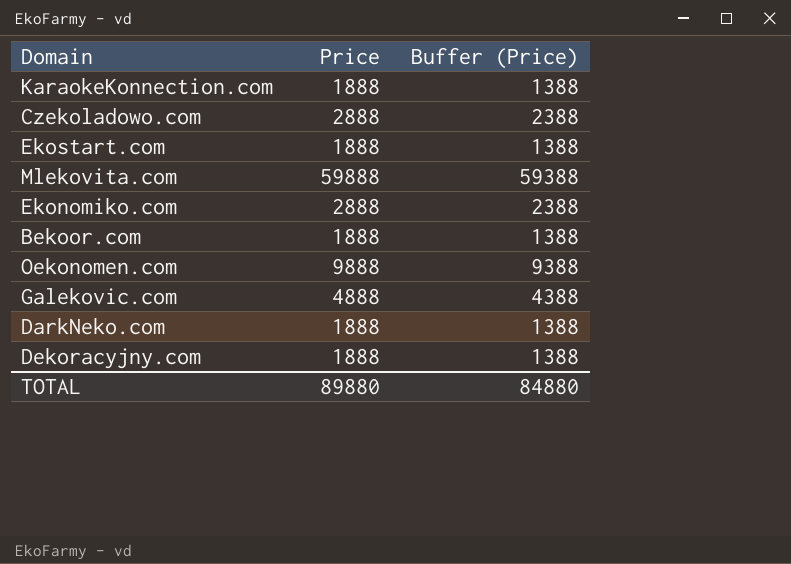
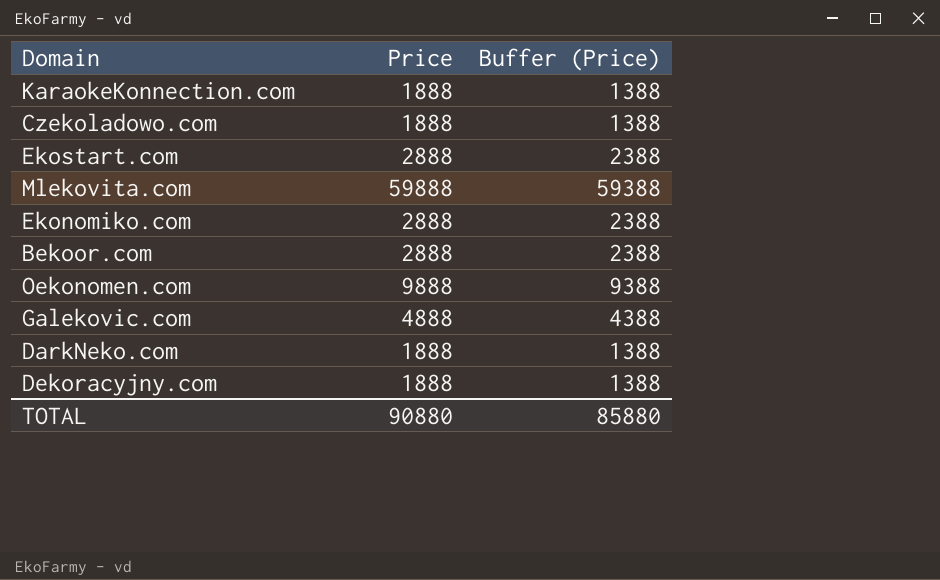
Czekoladowo.com | Price: 2888 -> 1888
Czekoladowo.com | Buffer (Price): 2388 -> 1388
Ekostart.com | Price: 1888 -> 2888
Ekostart.com | Buffer (Price): 1388 -> 2388
Bekoor.com | Price: 1888 -> 2888
Bekoor.com | Buffer (Price): 1388 -> 2388
TOTAL | Price: 89880 -> 90880
TOTAL | Buffer (Price): 84880 -> 85880

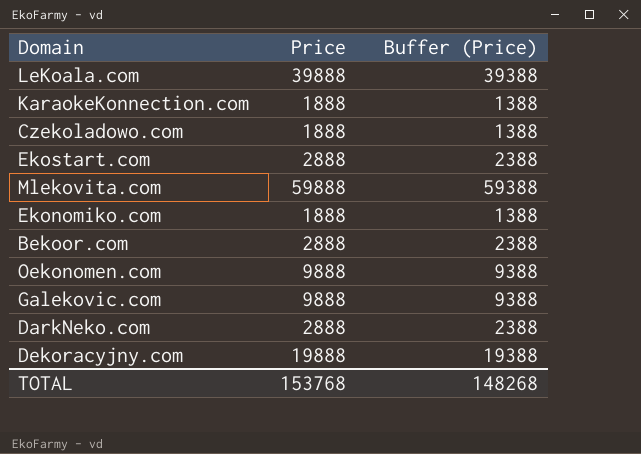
row LeKoala.com: none -> 39888 | 39388
Ekonomiko.com | Price: 2888 -> 1888
Ekonomiko.com | Buffer (Price): 2388 -> 1388
Galekovic.com | Price: 4888 -> 9888
Galekovic.com | Buffer (Price): 4388 -> 9388
DarkNeko.com | Price: 1888 -> 2888
DarkNeko.com | Buffer (Price): 1388 -> 2388
Dekoracyjny.com | Price: 1888 -> 19888
Dekoracyjny.com | Buffer (Price): 1388 -> 19388
TOTAL | Price: 90880 -> 153768
TOTAL | Buffer (Price): 85880 -> 148268

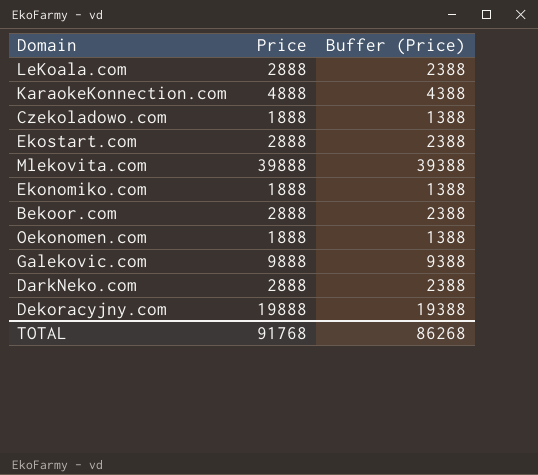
LeKoala.com | Price: 39888 -> 2888
LeKoala.com | Buffer (Price): 39388 -> 2388
KaraokeKonnection.com | Price: 1888 -> 4888
KaraokeKonnection.com | Buffer (Price): 1388 -> 4388
Mlekovita.com | Price: 59888 -> 39888
Mlekovita.com | Buffer (Price): 59388 -> 39388
Oekonomen.com | Price: 9888 -> 1888
Oekonomen.com | Buffer (Price): 9388 -> 1388
TOTAL | Price: 153768 -> 91768
TOTAL | Buffer (Price): 148268 -> 86268

